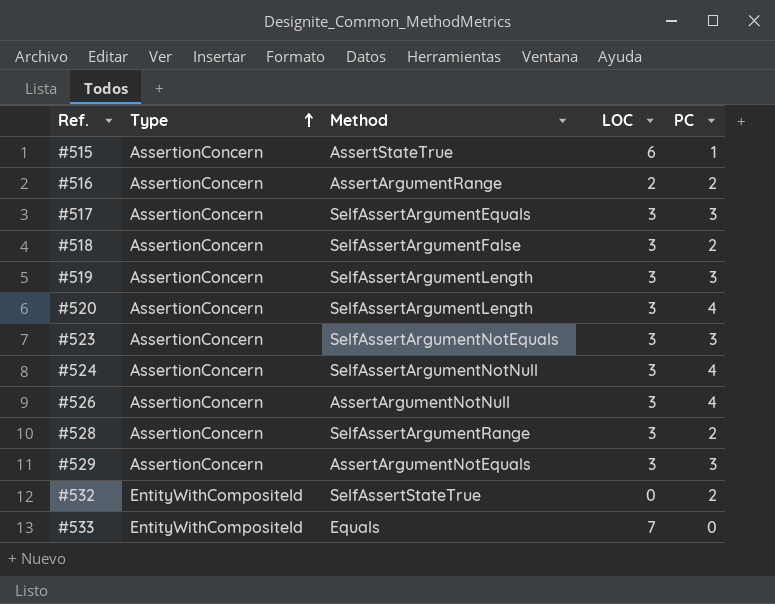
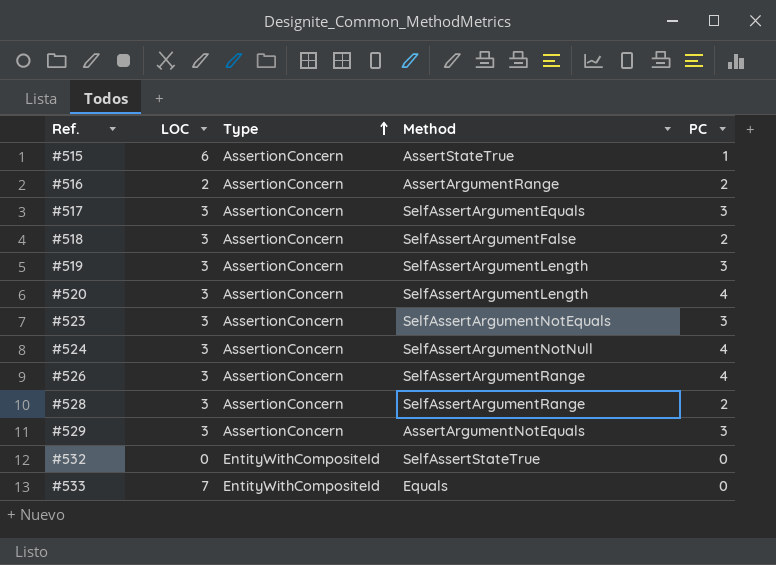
column LOC | position: 4 -> 2
#526 | Method: AssertArgumentNotNull -> SelfAssertArgumentRange
#532 | PC: 2 -> 0

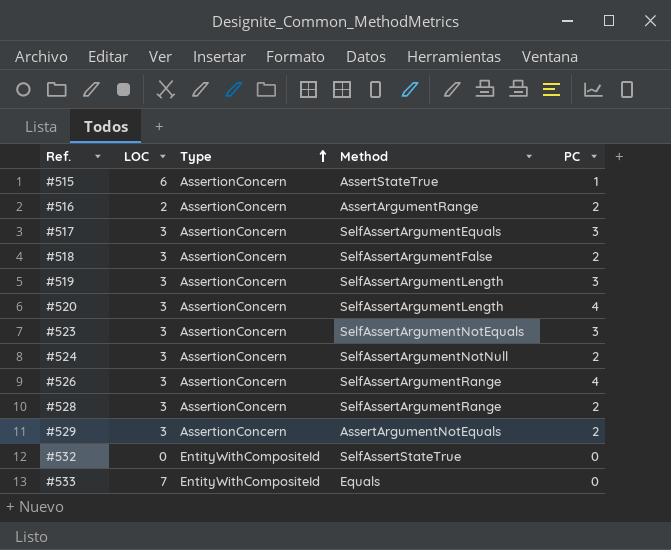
#524 | PC: 4 -> 2
#529 | PC: 3 -> 2

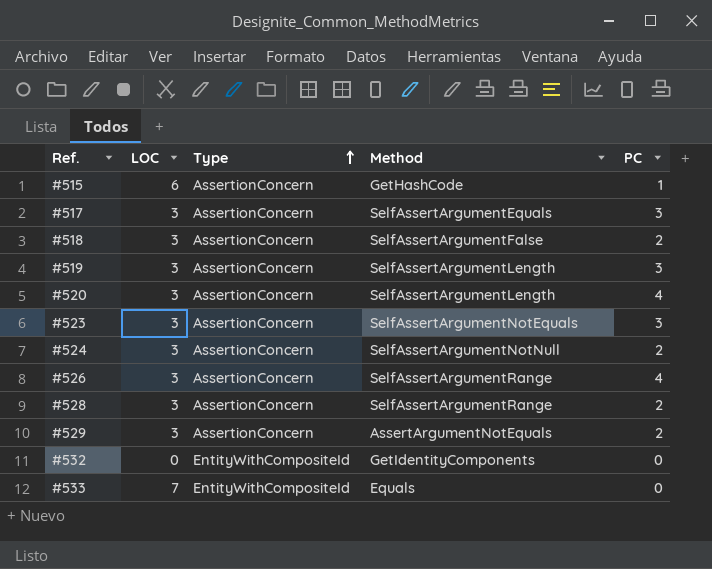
row #516: 2 | AssertionConcern | AssertArgumentRange | 2 -> none
#515 | Method: AssertStateTrue -> GetHashCode
#532 | Method: SelfAssertStateTrue -> GetIdentityComponents

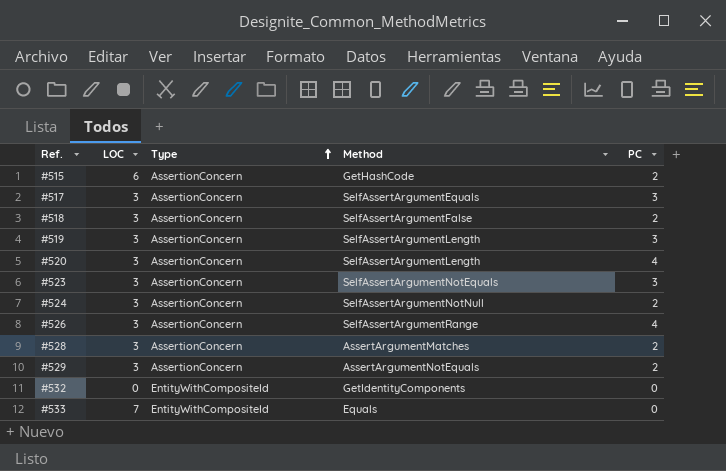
#515 | PC: 1 -> 2
#528 | Method: SelfAssertArgumentRange -> AssertArgumentMatches

